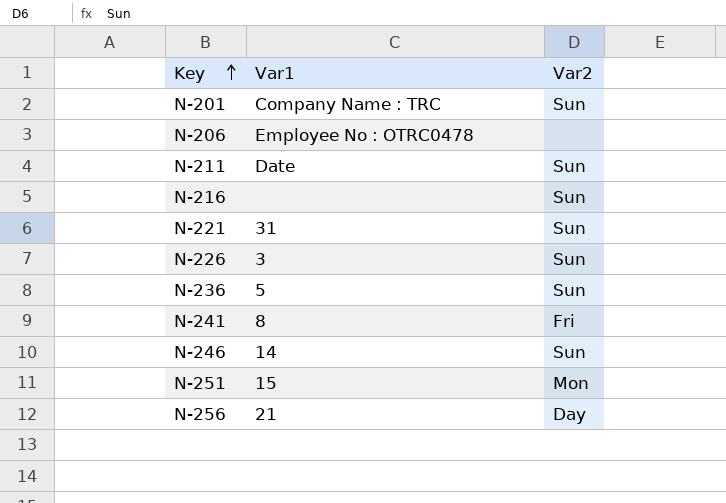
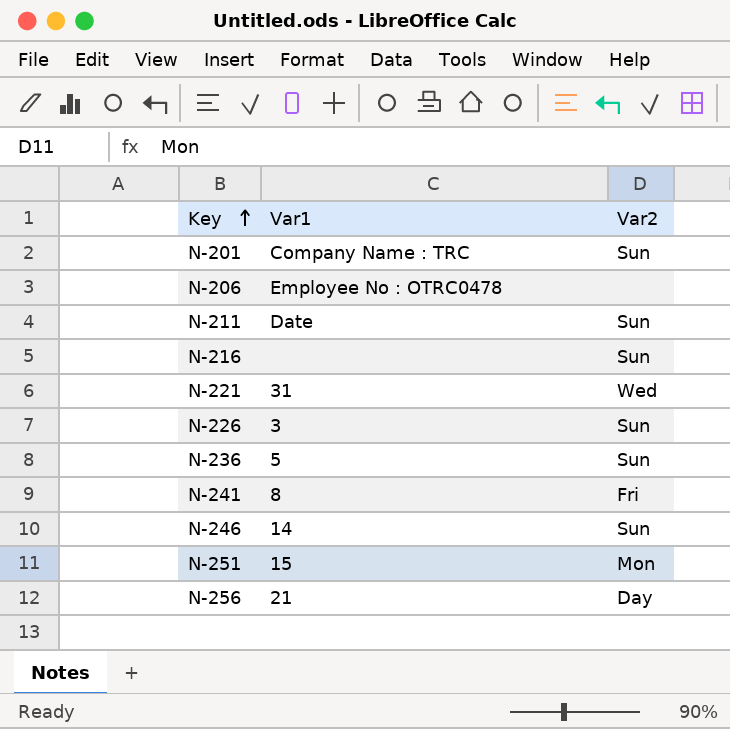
N-221 | Var2: Sun -> Wed

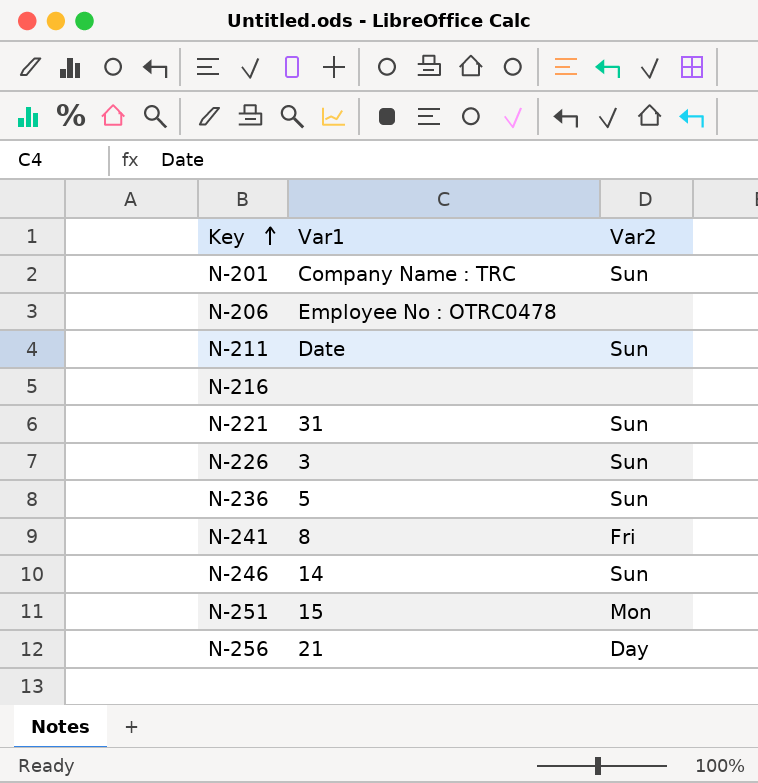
N-216 | Var2: Sun -> none
N-221 | Var2: Wed -> Sun

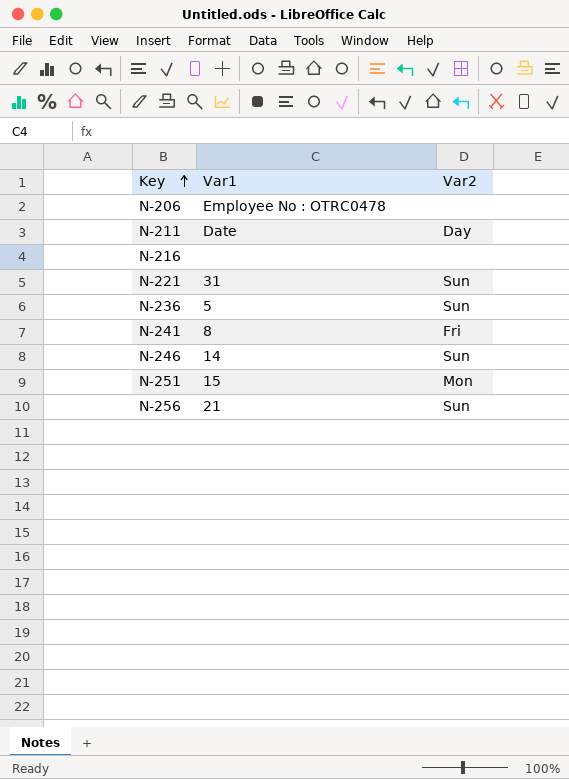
row N-201: Company Name : TRC | Sun -> none
row N-226: 3 | Sun -> none
N-211 | Var2: Sun -> Day
N-256 | Var2: Day -> Sun

